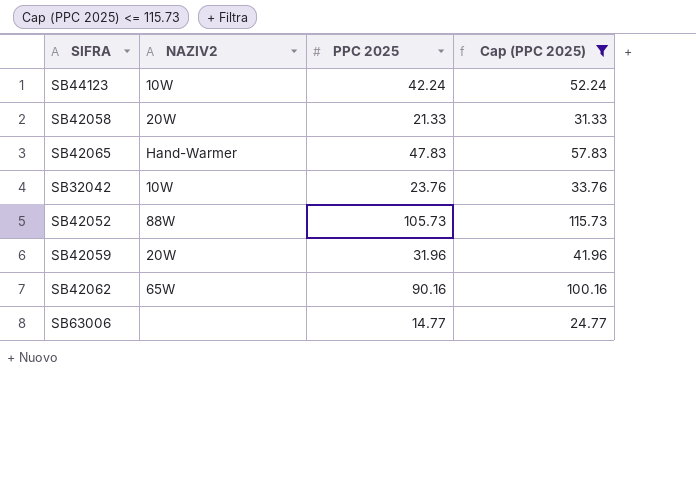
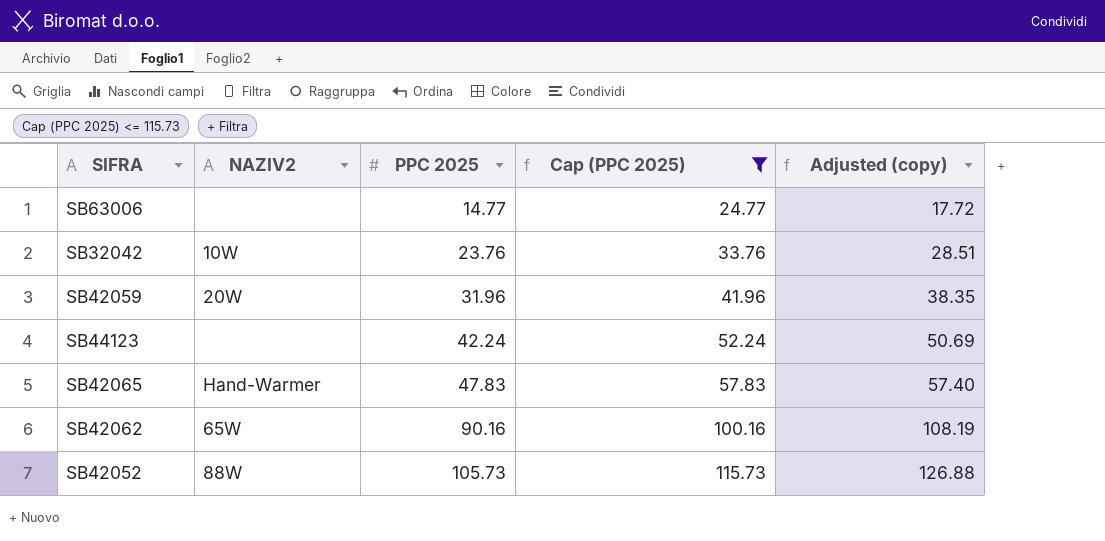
row order: none -> PPC 2025 ascending
column Adjusted (copy) | formula: none -> [PPC 2025] * 1.2
row SB42058: 20W | 21.33 | 31.33 -> none
SB44123 | NAZIV2: 10W -> none

